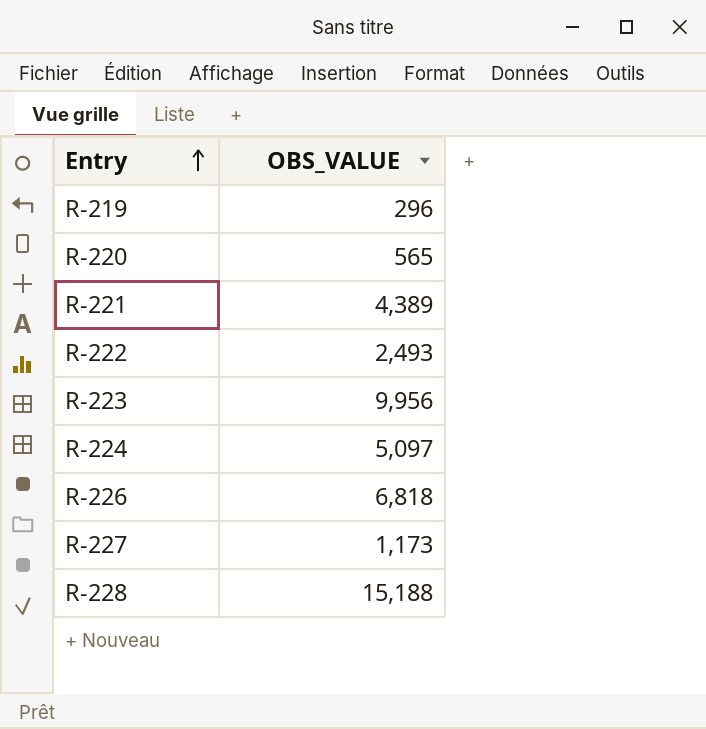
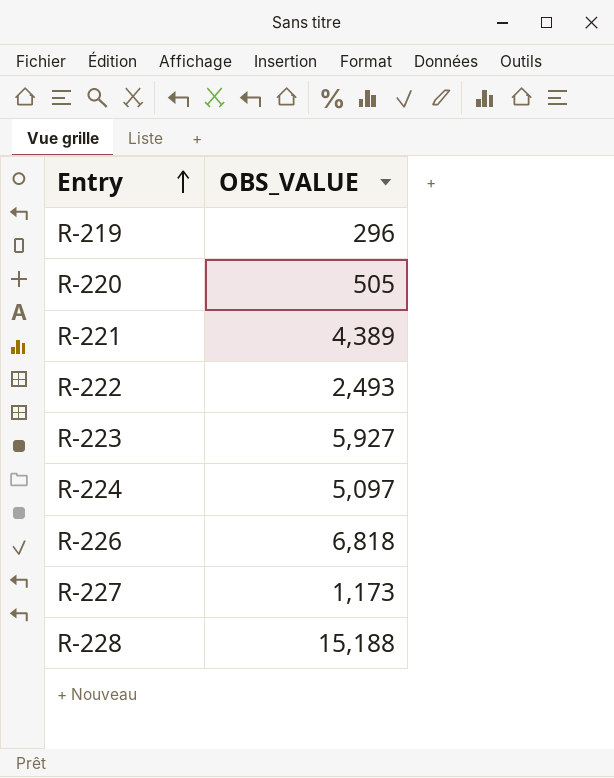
R-220 | OBS_VALUE: 565 -> 505
R-223 | OBS_VALUE: 9,956 -> 5,927

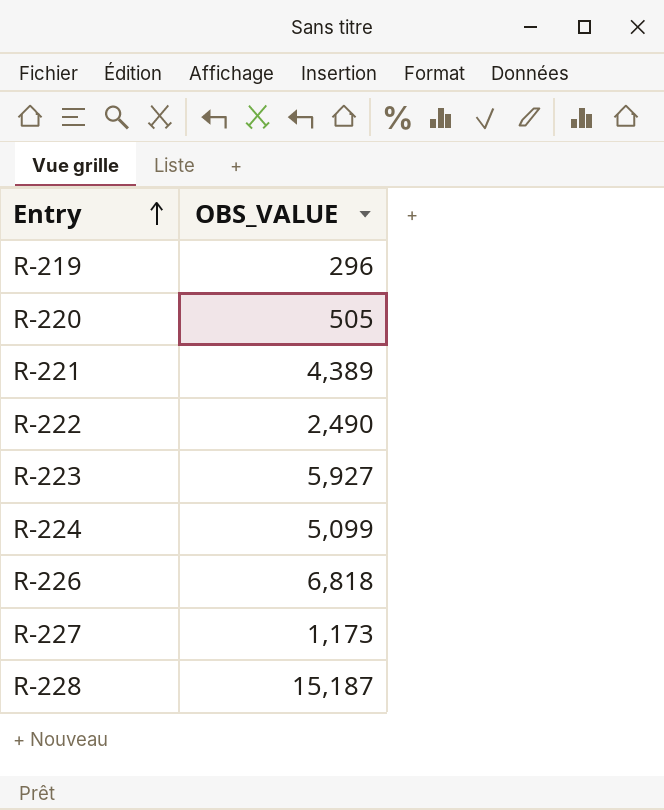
R-222 | OBS_VALUE: 2,493 -> 2,490
R-224 | OBS_VALUE: 5,097 -> 5,099
R-228 | OBS_VALUE: 15,188 -> 15,187

